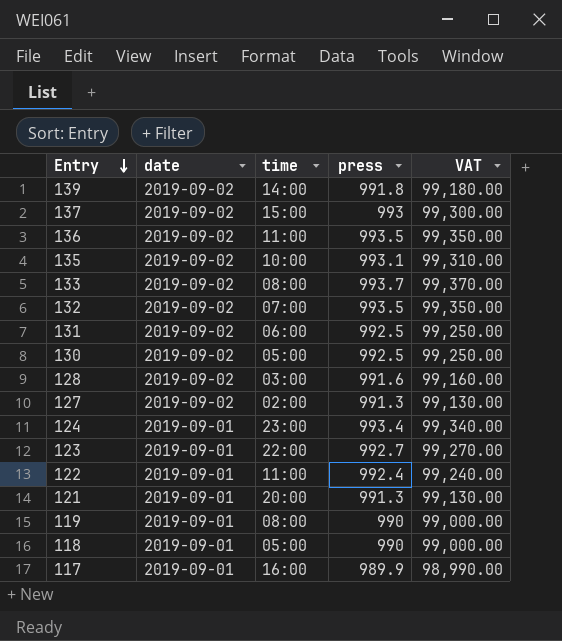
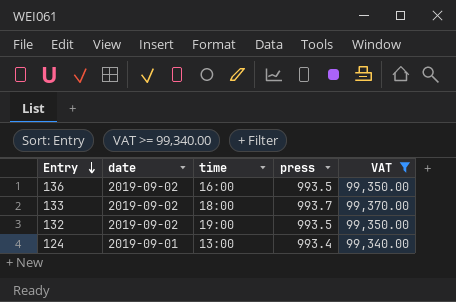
filter: none -> VAT >= 99,340.00
136 | time: 11:00 -> 16:00
133 | time: 08:00 -> 18:00
132 | time: 07:00 -> 19:00
124 | time: 23:00 -> 13:00

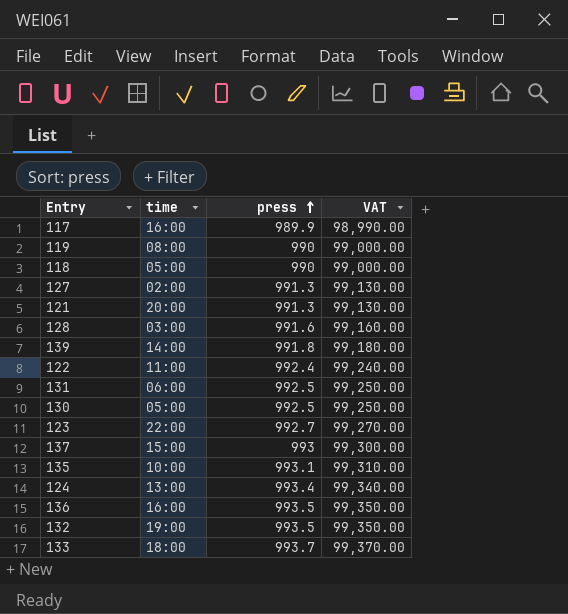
filter: VAT >= 99,340.00 -> none
row order: Entry descending -> press ascending
column date | position: 2 -> none

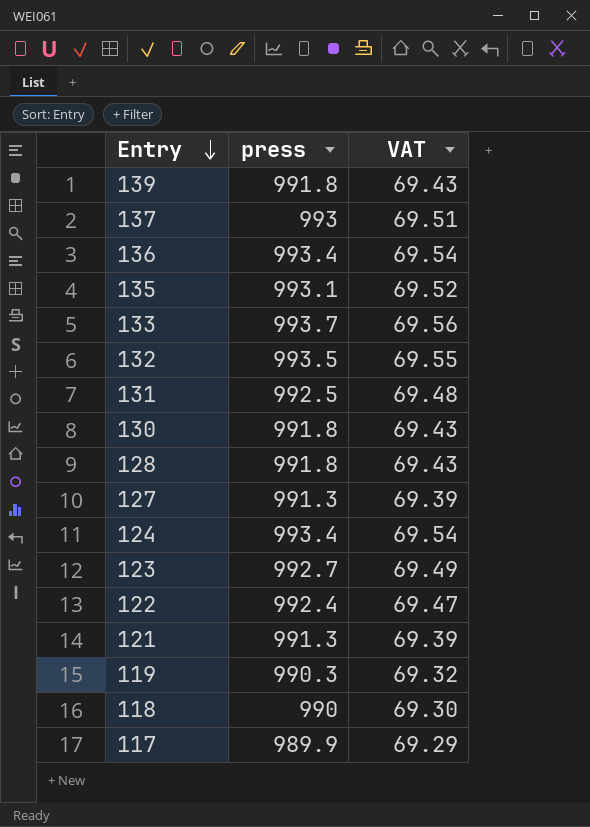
row order: press ascending -> Entry descending
column time | position: 2 -> none
column VAT | formula: [press] * 100 -> [press] * 0.07
136 | press: 993.5 -> 993.4
130 | press: 992.5 -> 991.8
128 | press: 991.6 -> 991.8
119 | press: 990 -> 990.3

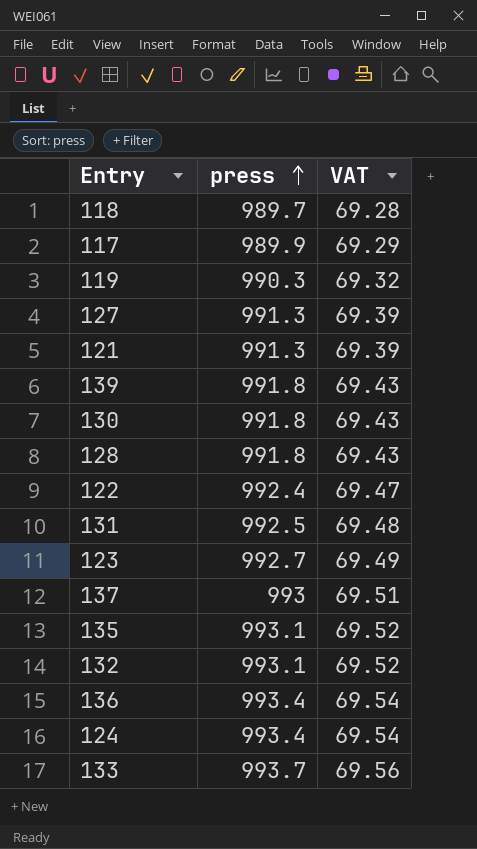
row order: Entry descending -> press ascending
118 | press: 990 -> 989.7
118 | VAT: 69.30 -> 69.28
132 | press: 993.5 -> 993.1
132 | VAT: 69.55 -> 69.52

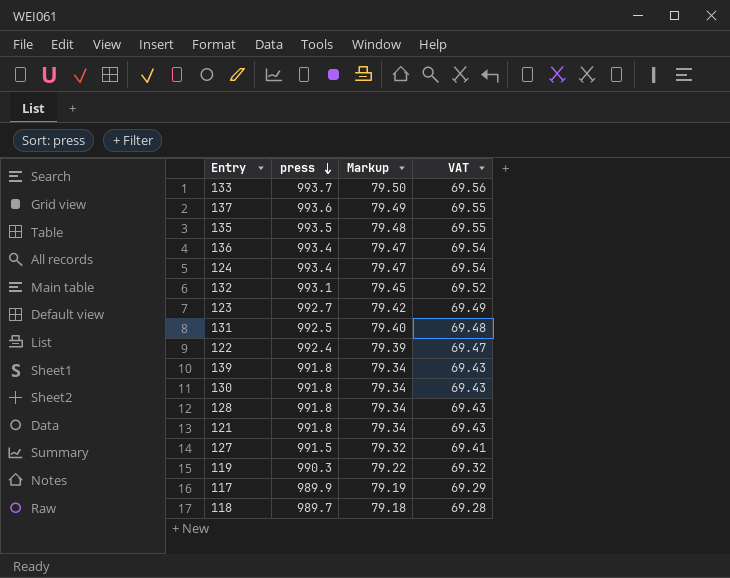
row order: press ascending -> press descending
column Markup | formula: none -> [press] * 0.08
137 | press: 993 -> 993.6
137 | VAT: 69.51 -> 69.55
135 | press: 993.1 -> 993.5
135 | VAT: 69.52 -> 69.55
121 | press: 991.3 -> 991.8
121 | VAT: 69.39 -> 69.43
127 | press: 991.3 -> 991.5
127 | VAT: 69.39 -> 69.41

